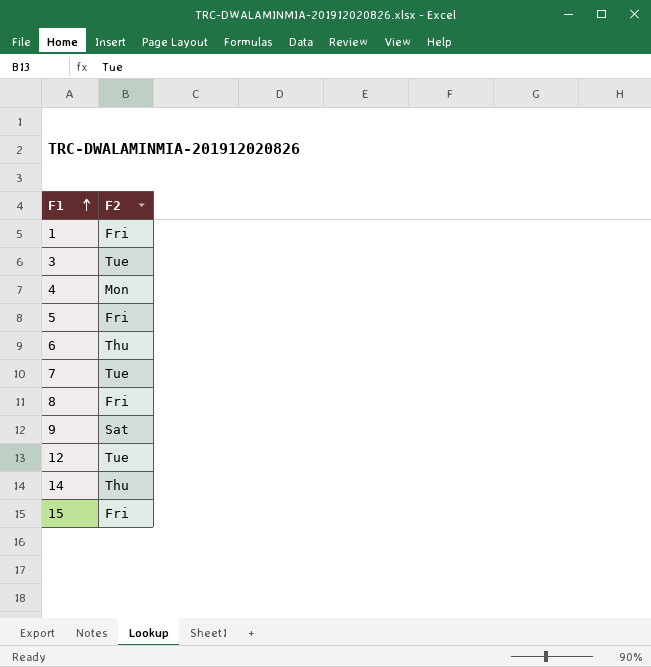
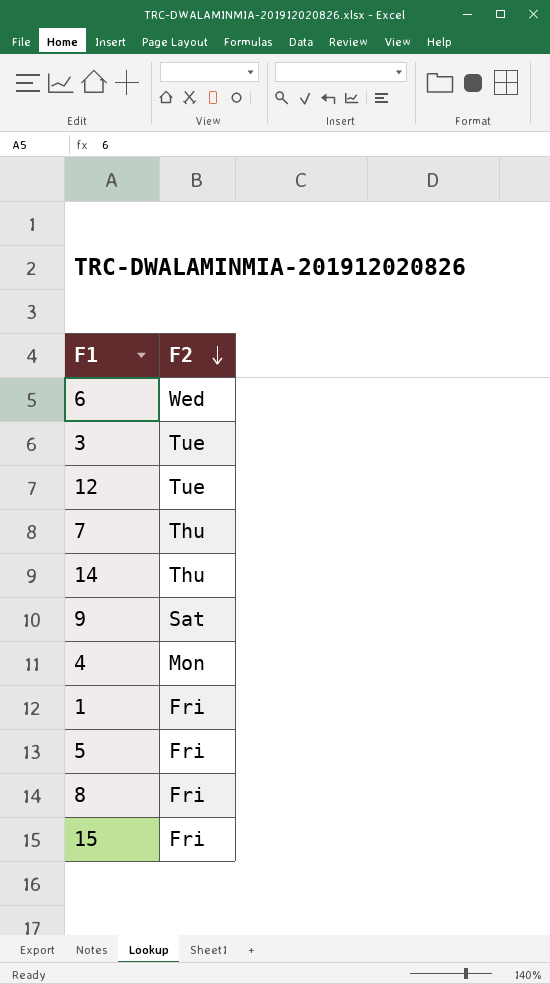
row order: F1 ascending -> F2 descending
6 | F2: Thu -> Wed
7 | F2: Tue -> Thu

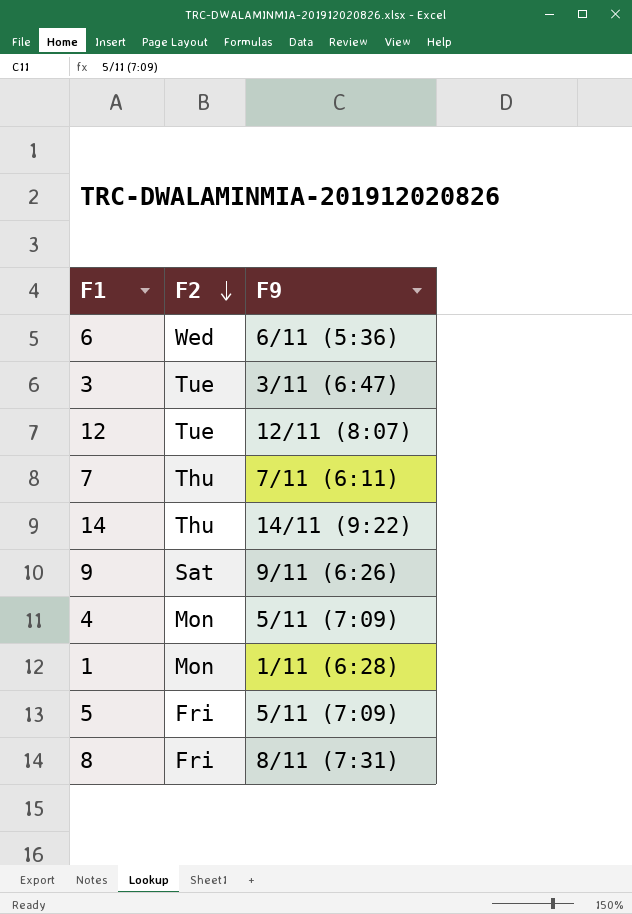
column F9 | position: none -> 3
row 15: Fri -> none
1 | F2: Fri -> Mon

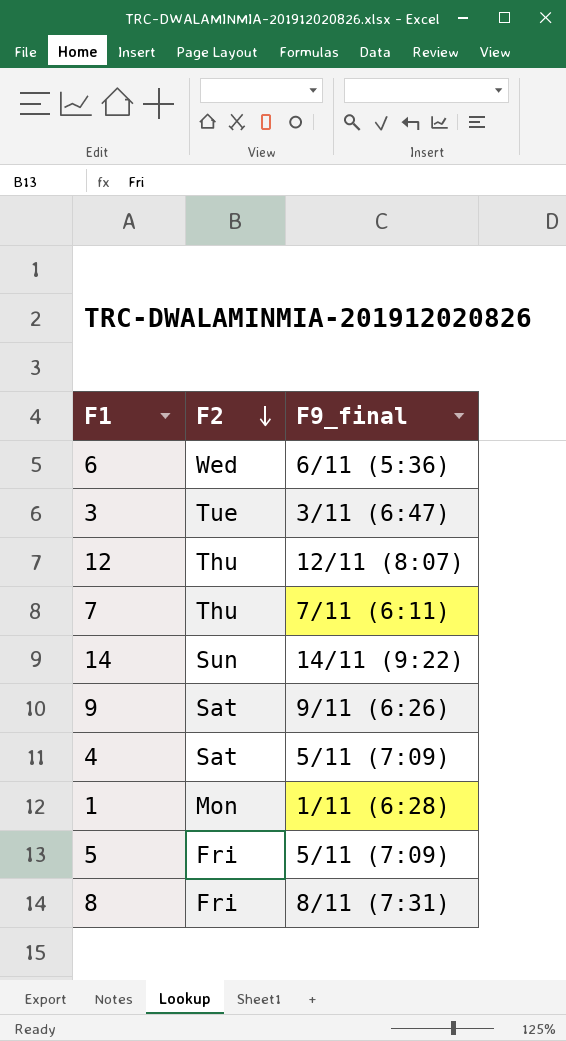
column name: F9 -> F9_final
12 | F2: Tue -> Thu
14 | F2: Thu -> Sun
4 | F2: Mon -> Sat

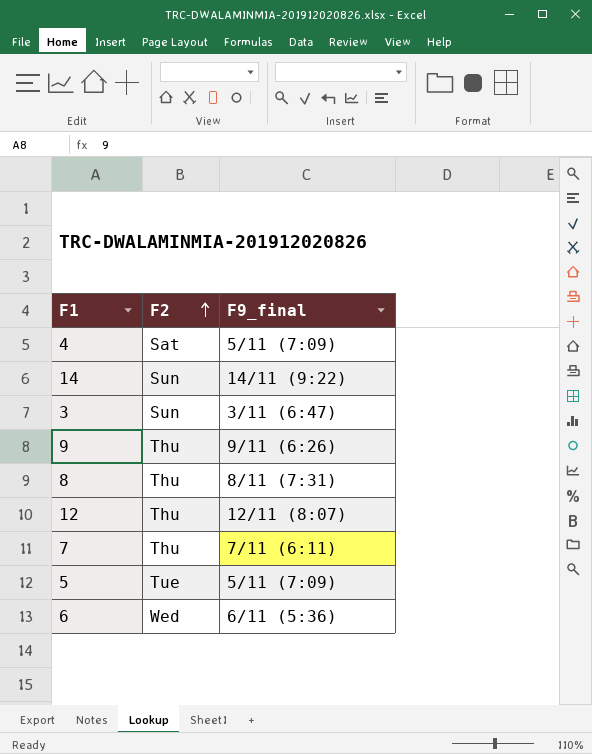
row order: F2 descending -> F2 ascending
row 1: Mon | 1/11 (6:28) -> none
3 | F2: Tue -> Sun
9 | F2: Sat -> Thu
8 | F2: Fri -> Thu
5 | F2: Fri -> Tue

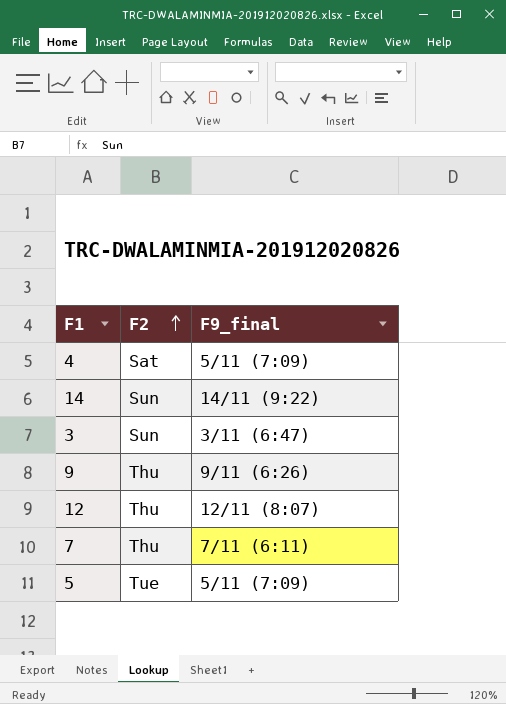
row 8: Thu | 8/11 (7:31) -> none
row 6: Wed | 6/11 (5:36) -> none

